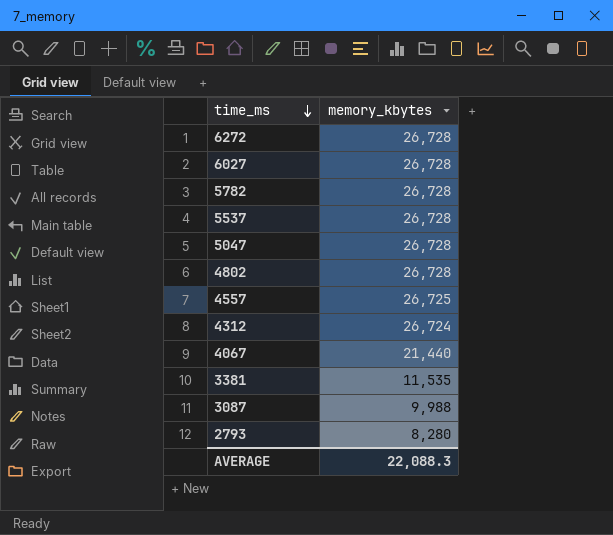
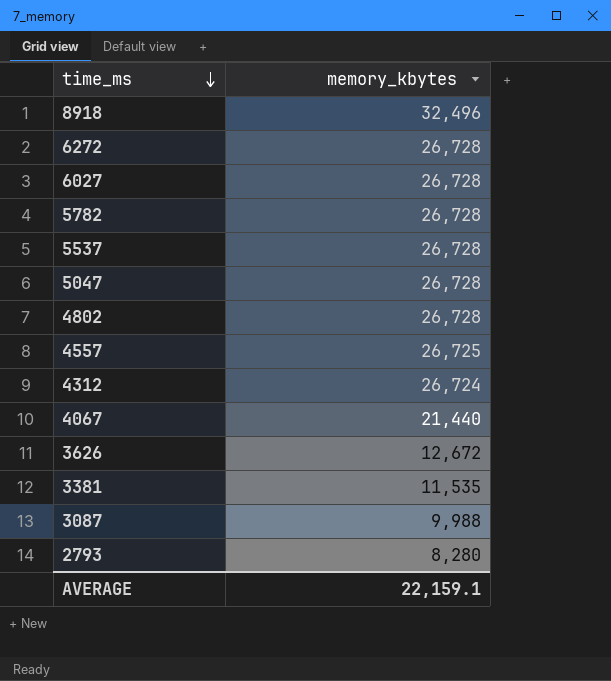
row 8918: none -> 32,496
row 3626: none -> 12,672
AVERAGE | memory_kbytes: 22,088.3 -> 22,159.1

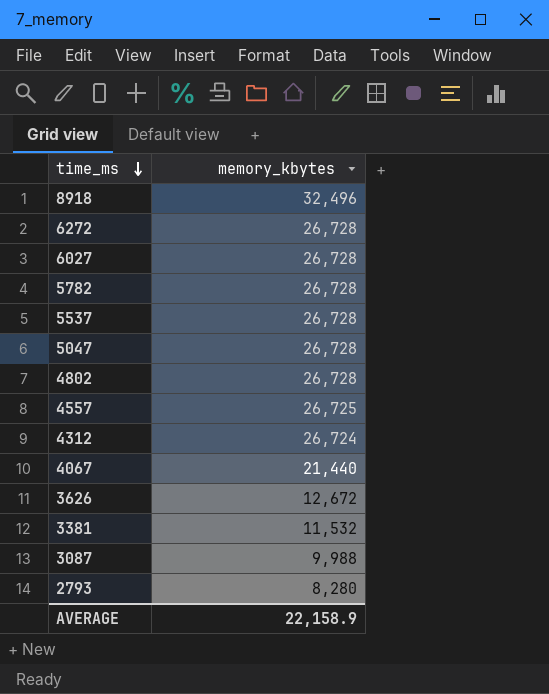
3381 | memory_kbytes: 11,535 -> 11,532
AVERAGE | memory_kbytes: 22,159.1 -> 22,158.9

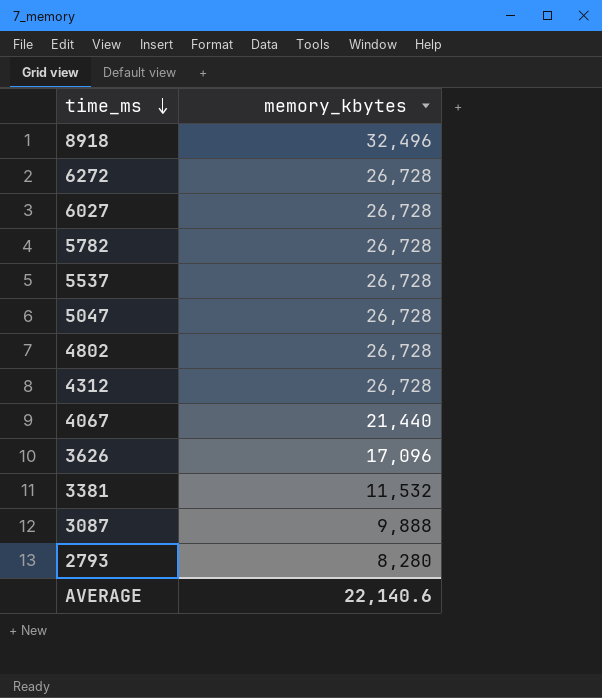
row 4557: 26,725 -> none
4312 | memory_kbytes: 26,724 -> 26,728
3626 | memory_kbytes: 12,672 -> 17,096
3087 | memory_kbytes: 9,988 -> 9,888
AVERAGE | memory_kbytes: 22,158.9 -> 22,140.6

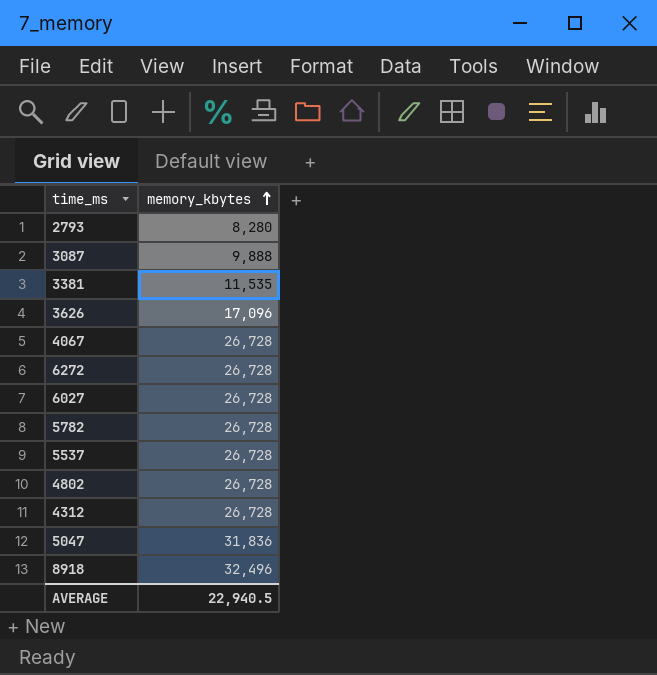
row order: time_ms descending -> memory_kbytes ascending
3381 | memory_kbytes: 11,532 -> 11,535
4067 | memory_kbytes: 21,440 -> 26,728
5047 | memory_kbytes: 26,728 -> 31,836
AVERAGE | memory_kbytes: 22,140.6 -> 22,940.5

